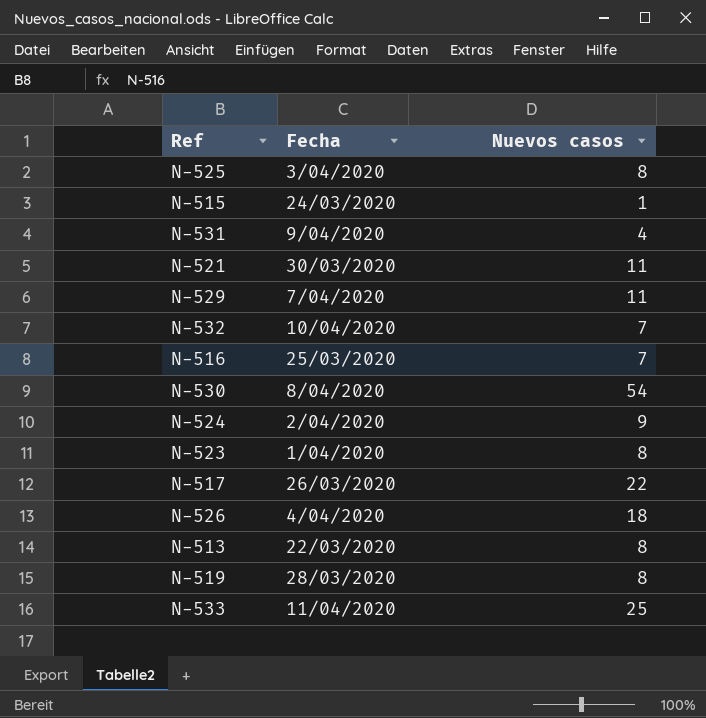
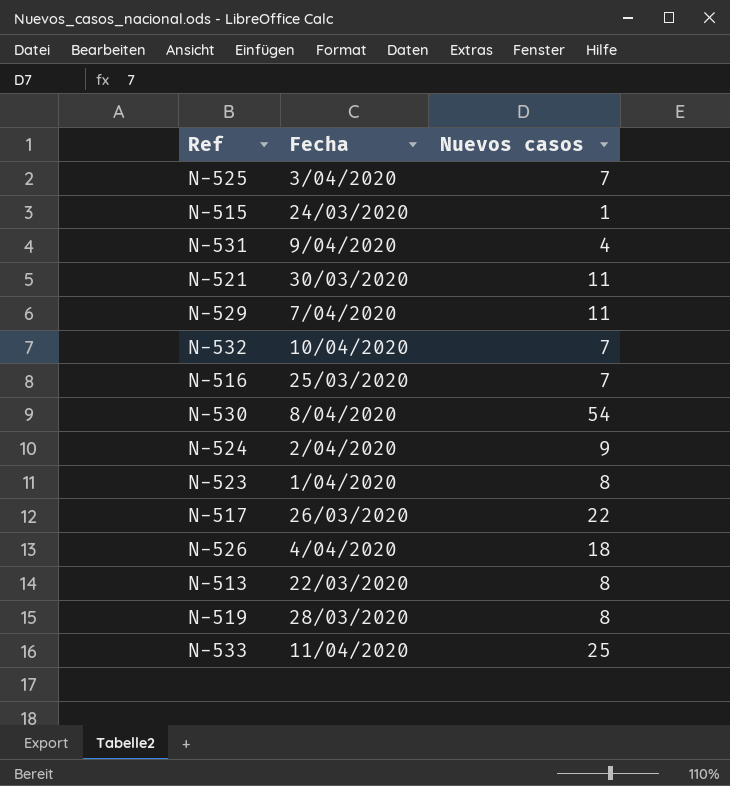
N-525 | Nuevos casos: 8 -> 7

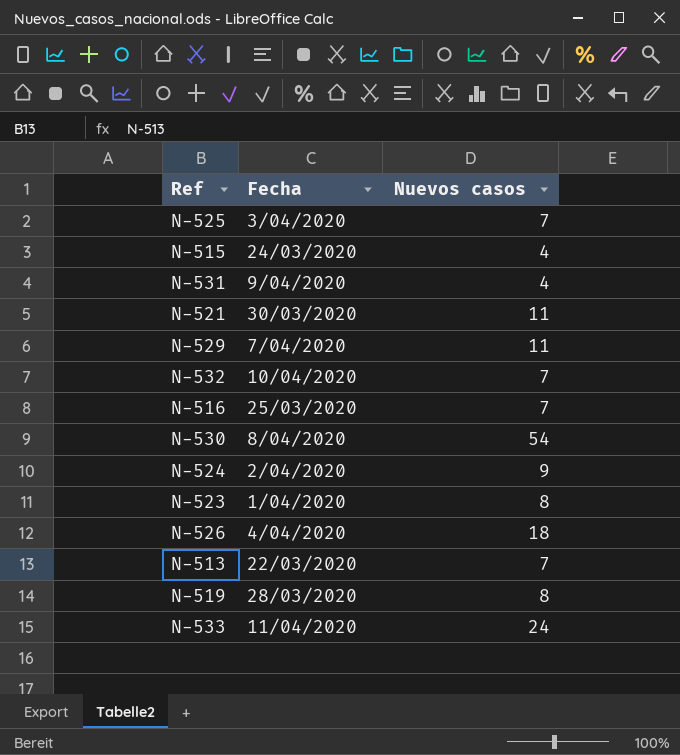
row N-517: 26/03/2020 | 22 -> none
N-515 | Nuevos casos: 1 -> 4
N-513 | Nuevos casos: 8 -> 7
N-533 | Nuevos casos: 25 -> 24

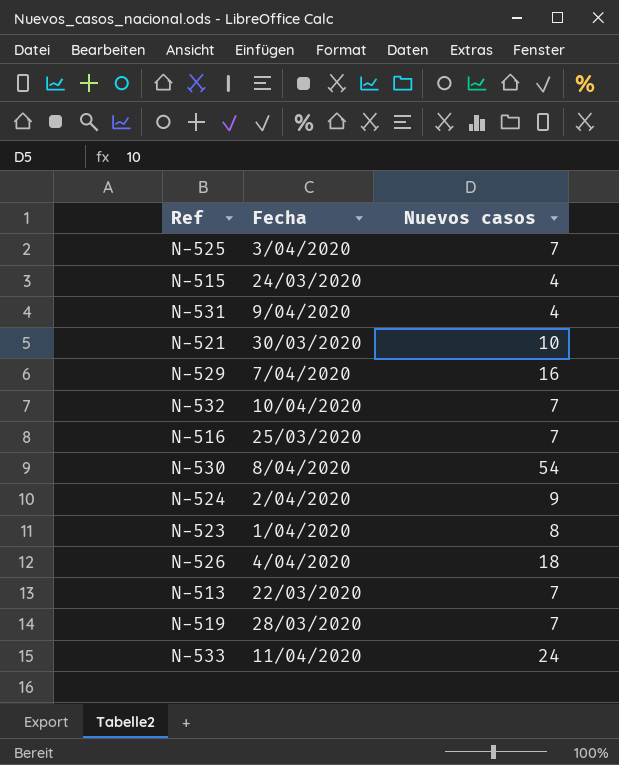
N-521 | Nuevos casos: 11 -> 10
N-529 | Nuevos casos: 11 -> 16
N-519 | Nuevos casos: 8 -> 7

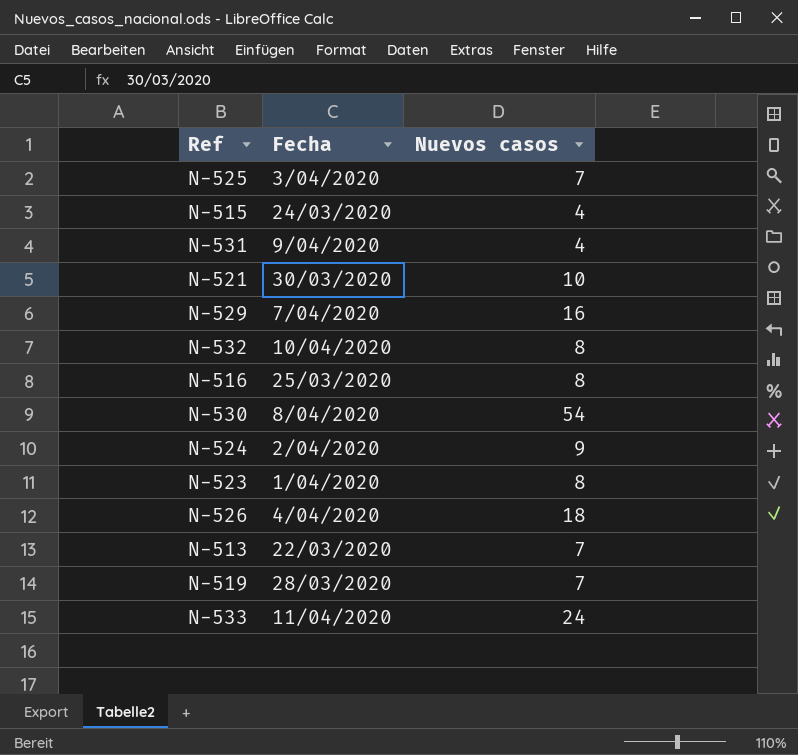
N-532 | Nuevos casos: 7 -> 8
N-516 | Nuevos casos: 7 -> 8

